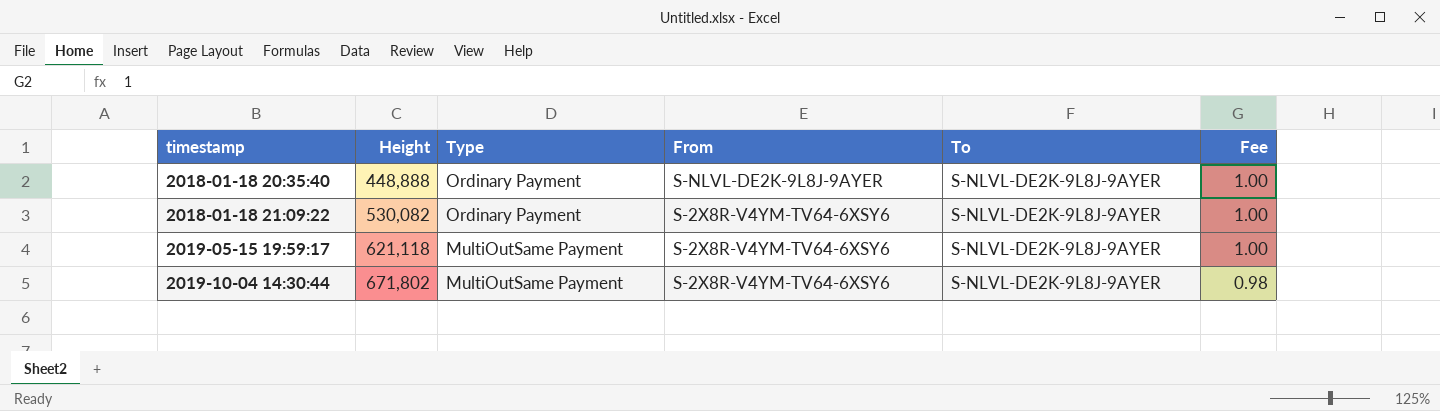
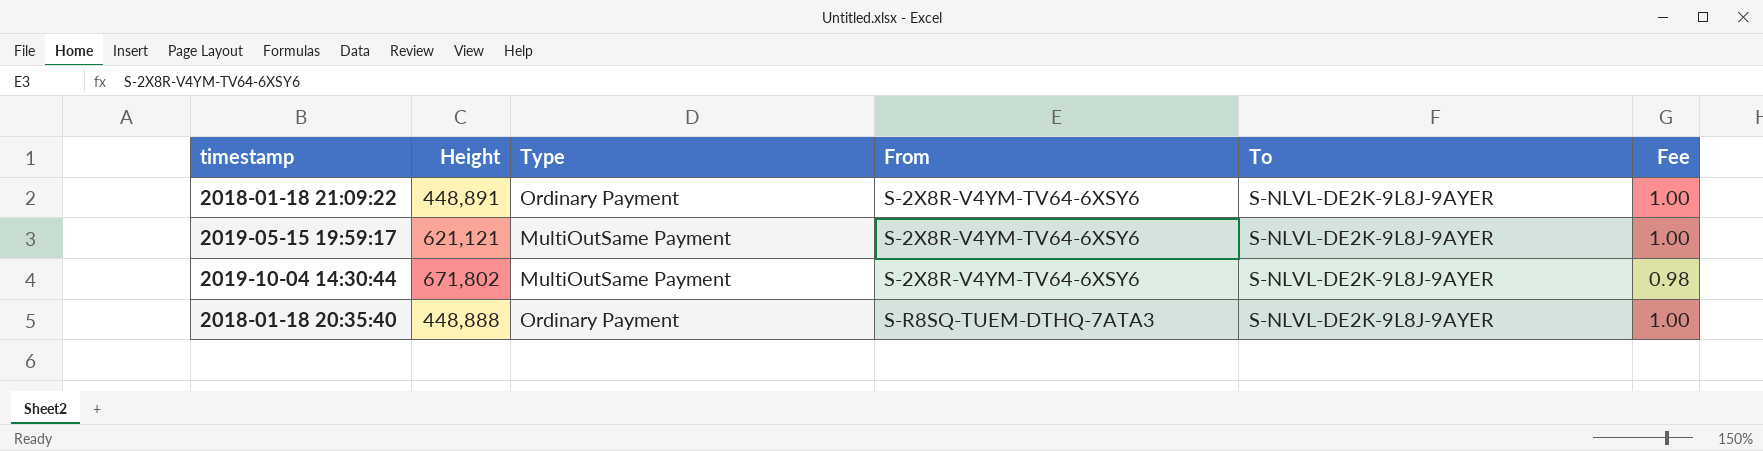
row order: timestamp ascending -> From ascending
2018-01-18 21:09:22 | Height: 530,082 -> 448,891
2019-05-15 19:59:17 | Height: 621,118 -> 621,121
2018-01-18 20:35:40 | From: S-NLVL-DE2K-9L8J-9AYER -> S-R8SQ-TUEM-DTHQ-7ATA3

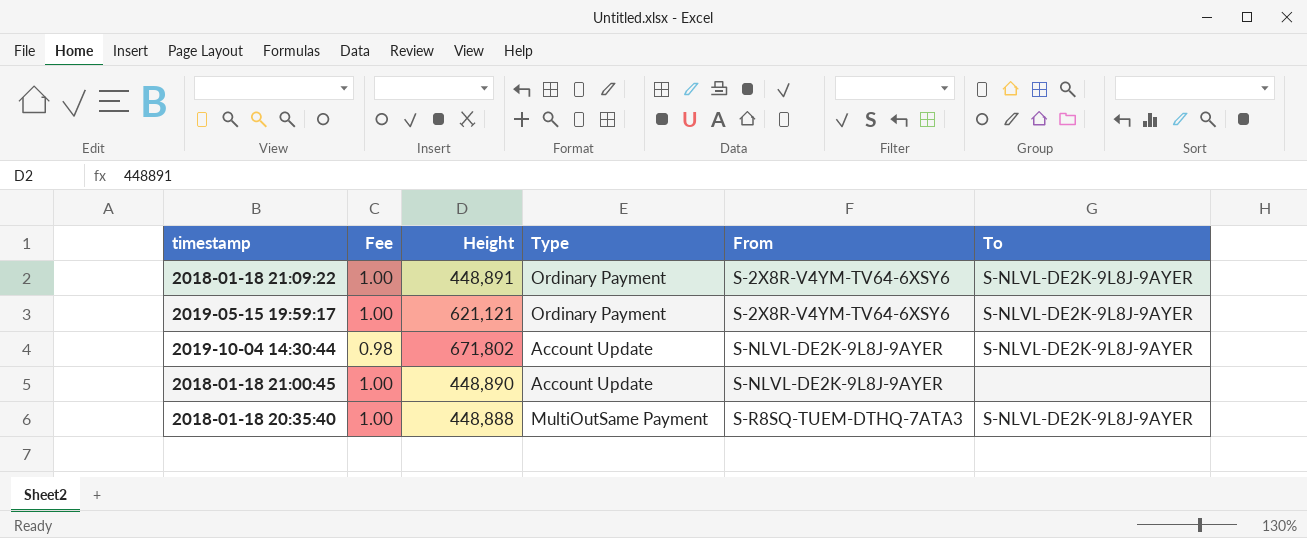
column Fee | position: 6 -> 2
2019-05-15 19:59:17 | Type: MultiOutSame Payment -> Ordinary Payment
2019-10-04 14:30:44 | Type: MultiOutSame Payment -> Account Update
2019-10-04 14:30:44 | From: S-2X8R-V4YM-TV64-6XSY6 -> S-NLVL-DE2K-9L8J-9AYER
row 2018-01-18 21:00:45: none -> 1.00 | 448,890 | Account Update | S-NLVL-DE2K-9L8J-9AYER | none
2018-01-18 20:35:40 | Type: Ordinary Payment -> MultiOutSame Payment

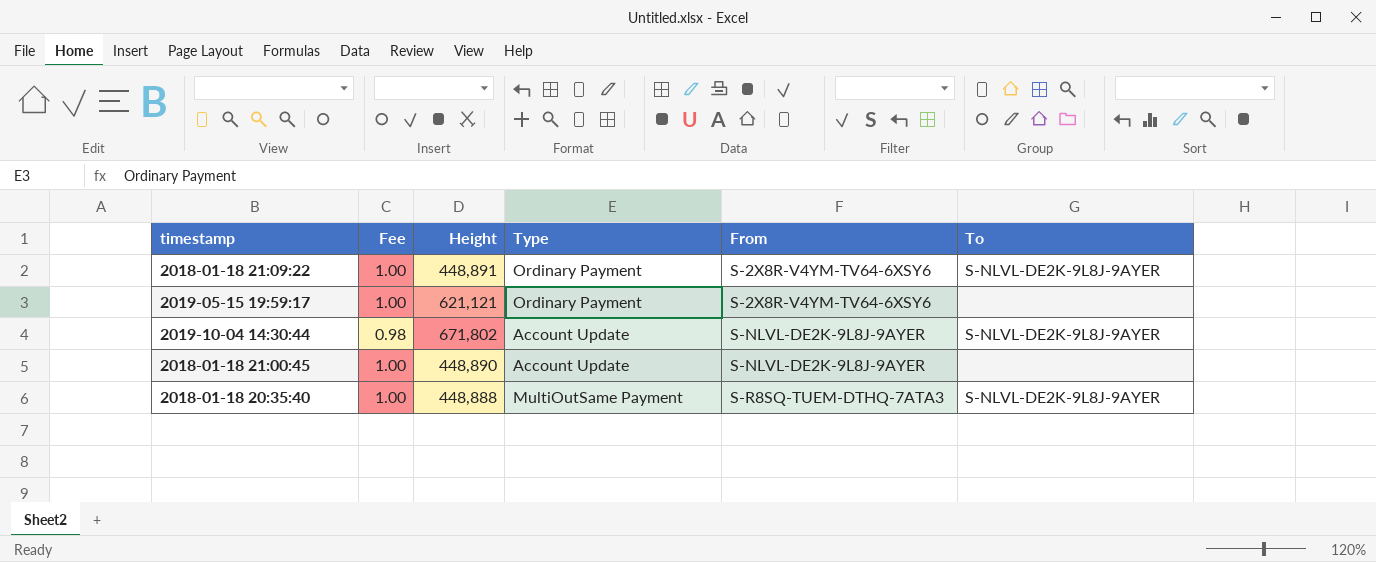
2019-05-15 19:59:17 | To: S-NLVL-DE2K-9L8J-9AYER -> none

